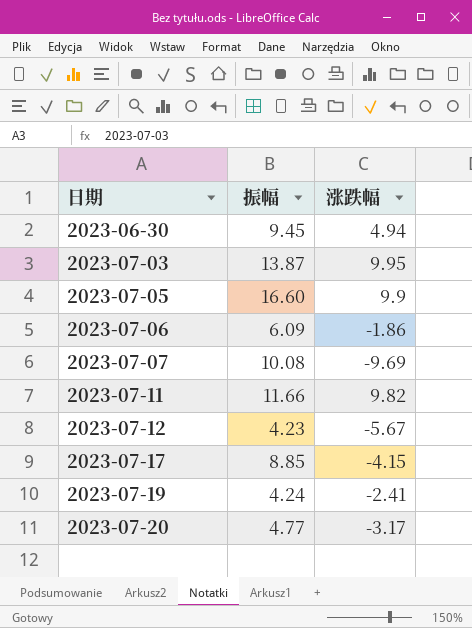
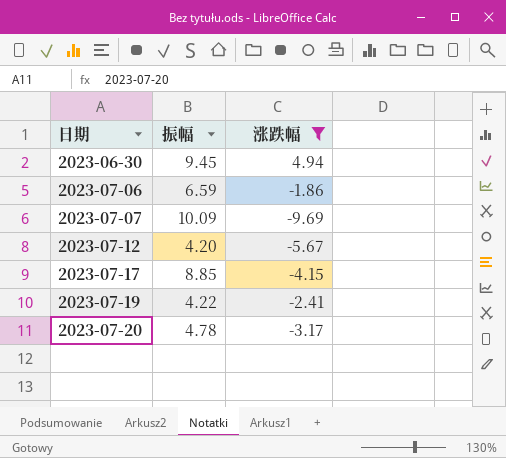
filter: none -> 涨跌幅 <= 4.94
2023-07-06 | 振幅: 6.09 -> 6.59
2023-07-07 | 振幅: 10.08 -> 10.09
2023-07-12 | 振幅: 4.23 -> 4.20
2023-07-19 | 振幅: 4.24 -> 4.22
2023-07-20 | 振幅: 4.77 -> 4.78

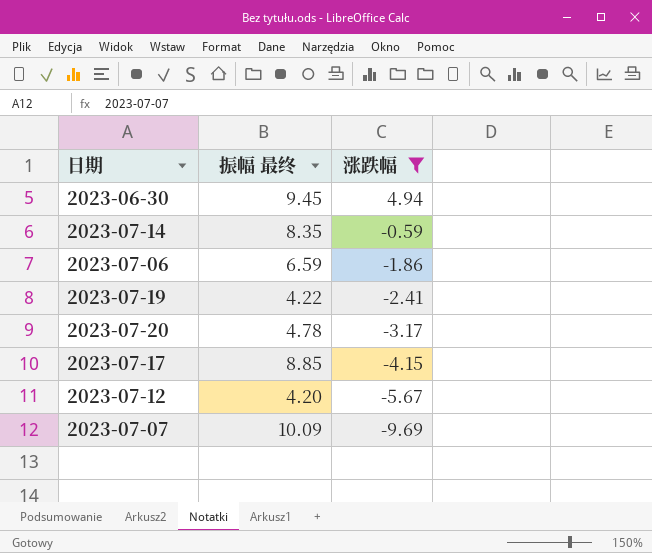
row order: 日期 ascending -> 涨跌幅 descending
column name: 振幅 -> 振幅 最终
row 2023-07-14: none -> 8.35 | -0.59

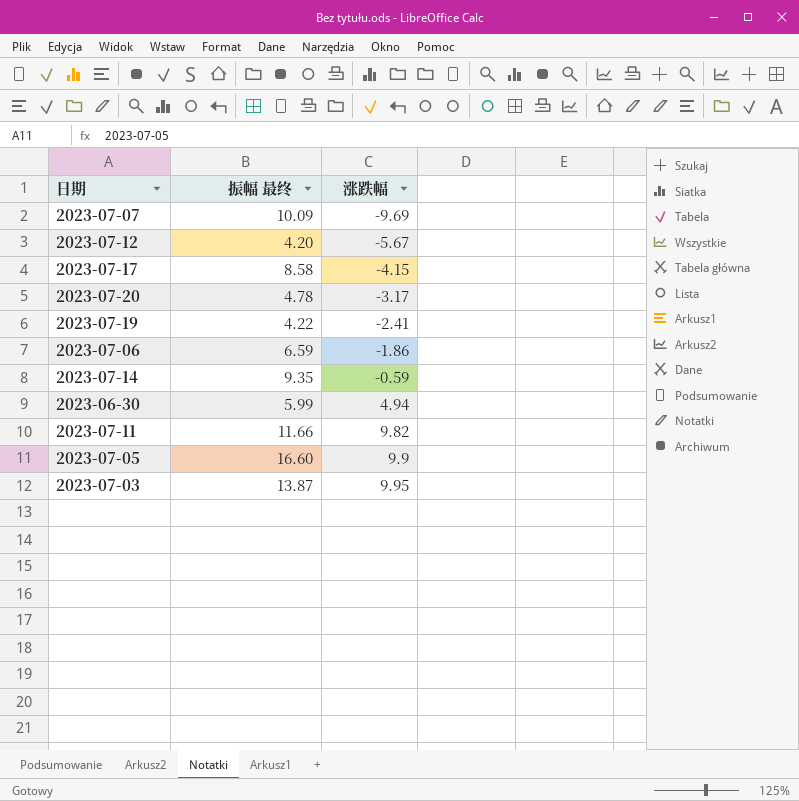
filter: 涨跌幅 <= 4.94 -> none
row order: 涨跌幅 descending -> 涨跌幅 ascending
2023-07-17 | 振幅 最终: 8.85 -> 8.58
2023-07-14 | 振幅 最终: 8.35 -> 9.35
2023-06-30 | 振幅 最终: 9.45 -> 5.99

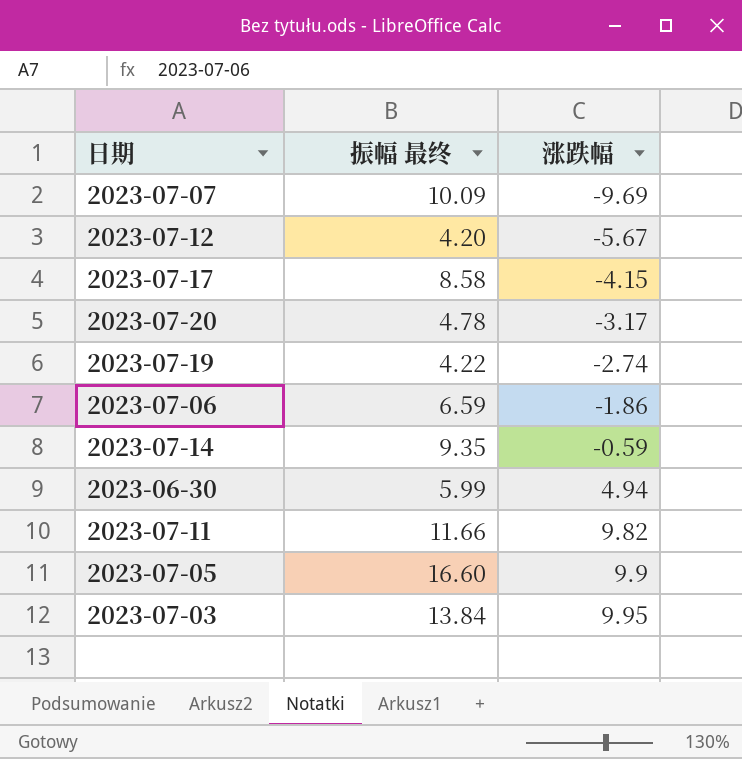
2023-07-19 | 涨跌幅: -2.41 -> -2.74
2023-07-03 | 振幅 最终: 13.87 -> 13.84

